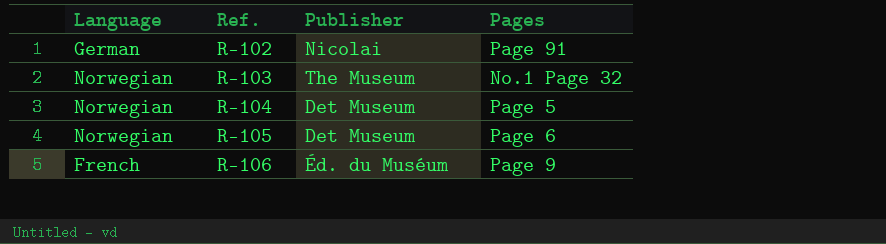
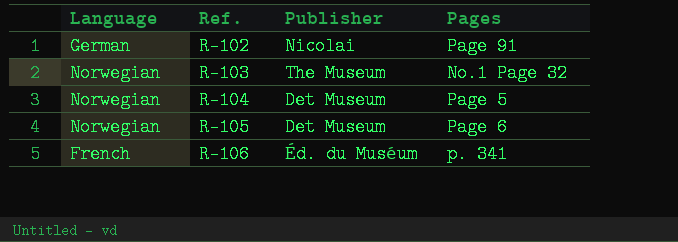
R-106 | Pages: Page 9 -> p. 341

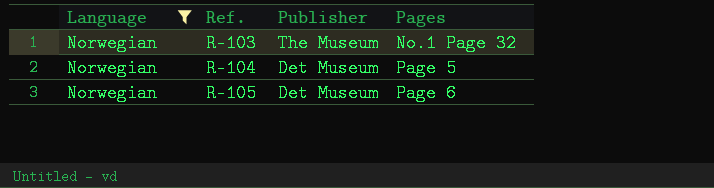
filter: none -> Language = Norwegian

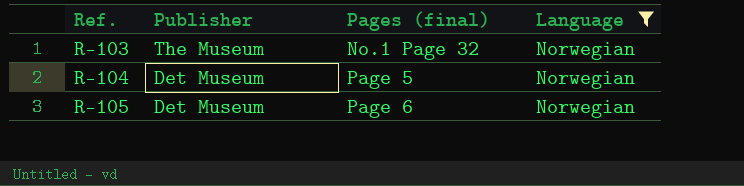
column name: Pages -> Pages (final)
column Language | position: 1 -> 4

